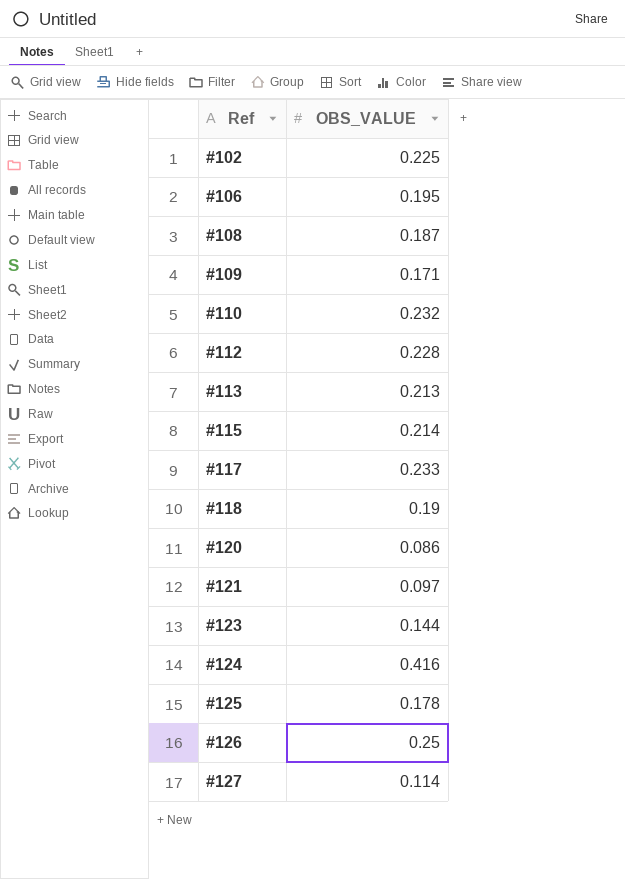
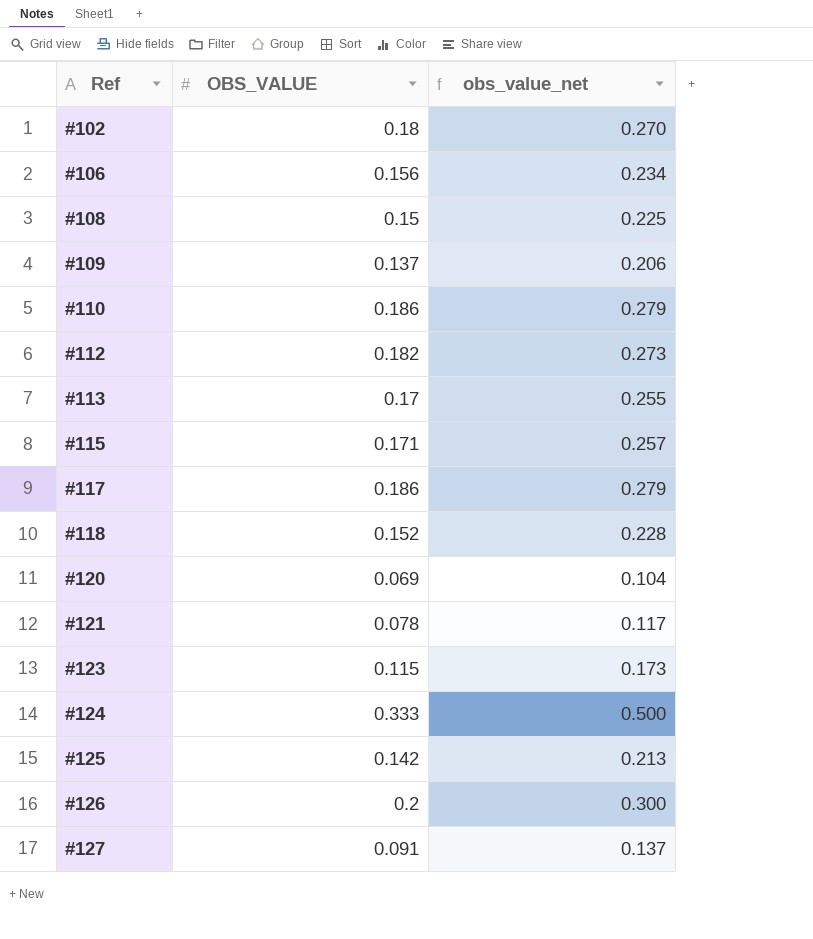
column obs_value_net | formula: none -> [OBS_VALUE] * 1.5
#102 | OBS_VALUE: 0.225 -> 0.18
#106 | OBS_VALUE: 0.195 -> 0.156
#108 | OBS_VALUE: 0.187 -> 0.15
#109 | OBS_VALUE: 0.171 -> 0.137
#110 | OBS_VALUE: 0.232 -> 0.186
#112 | OBS_VALUE: 0.228 -> 0.182
#113 | OBS_VALUE: 0.213 -> 0.17
#115 | OBS_VALUE: 0.214 -> 0.171
#117 | OBS_VALUE: 0.233 -> 0.186
#118 | OBS_VALUE: 0.19 -> 0.152
#120 | OBS_VALUE: 0.086 -> 0.069
#121 | OBS_VALUE: 0.097 -> 0.078
#123 | OBS_VALUE: 0.144 -> 0.115
#124 | OBS_VALUE: 0.416 -> 0.333
#125 | OBS_VALUE: 0.178 -> 0.142
#126 | OBS_VALUE: 0.25 -> 0.2
#127 | OBS_VALUE: 0.114 -> 0.091

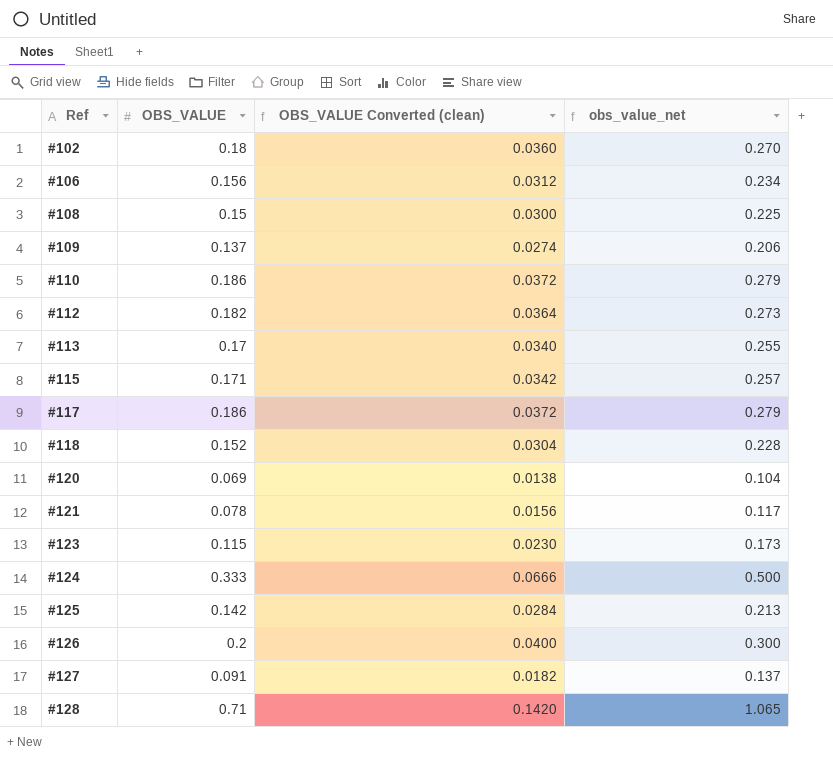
column OBS_VALUE Converted (clean) | formula: none -> [OBS_VALUE] * 0.2
row #128: none -> 0.71 | 0.1420 | 1.065

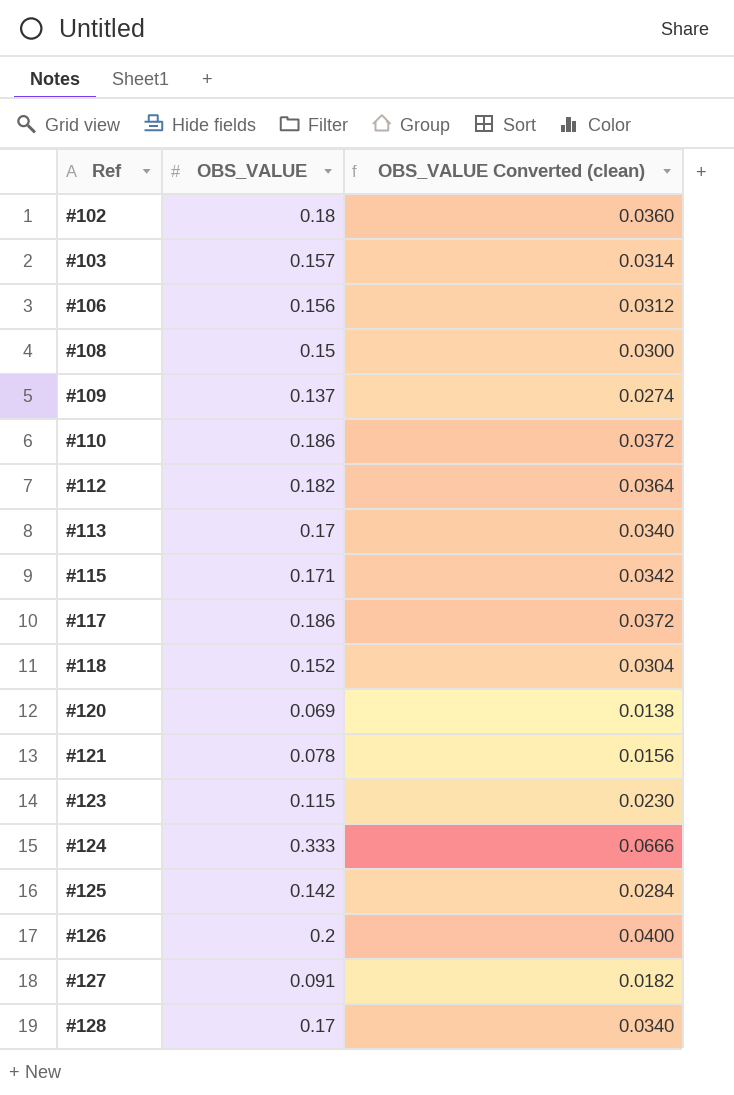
column obs_value_net | formula: [OBS_VALUE] * 1.5 -> none
row #103: none -> 0.157 | 0.0314
#128 | OBS_VALUE: 0.71 -> 0.17
#128 | OBS_VALUE Converted (clean): 0.1420 -> 0.0340

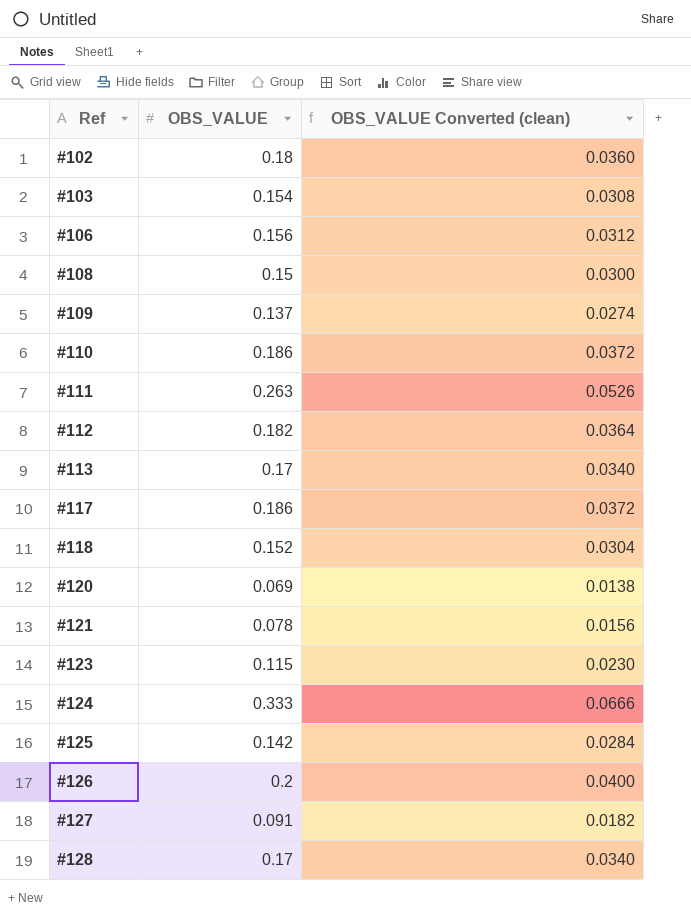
row #115: 0.171 | 0.0342 -> none
#103 | OBS_VALUE: 0.157 -> 0.154
#103 | OBS_VALUE Converted (clean): 0.0314 -> 0.0308
row #111: none -> 0.263 | 0.0526

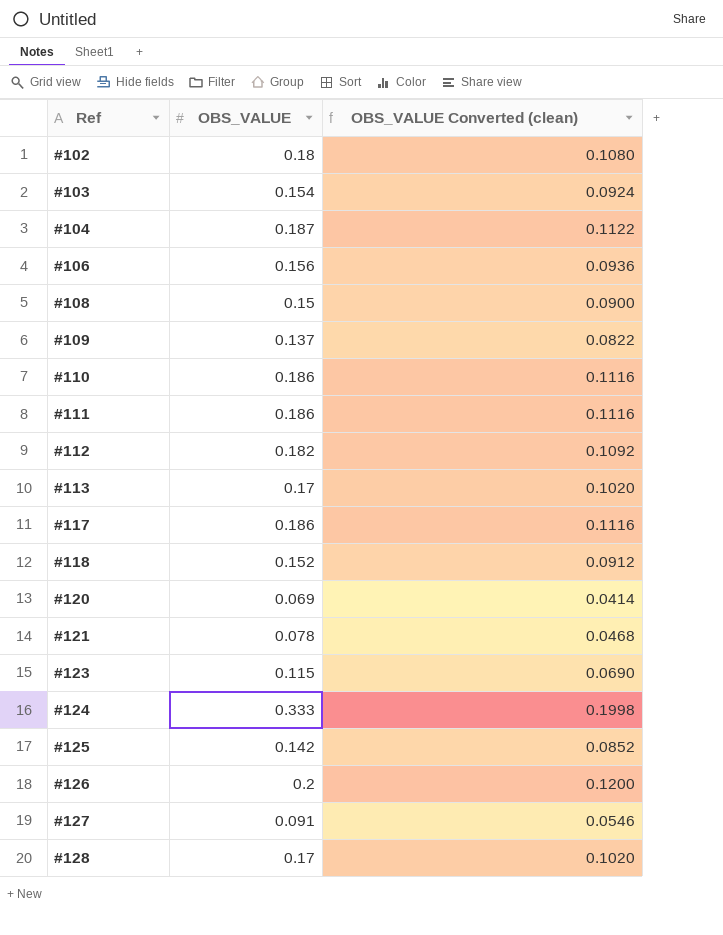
column OBS_VALUE Converted (clean) | formula: [OBS_VALUE] * 0.2 -> [OBS_VALUE] * 0.6
row #104: none -> 0.187 | 0.1122
#111 | OBS_VALUE: 0.263 -> 0.186

